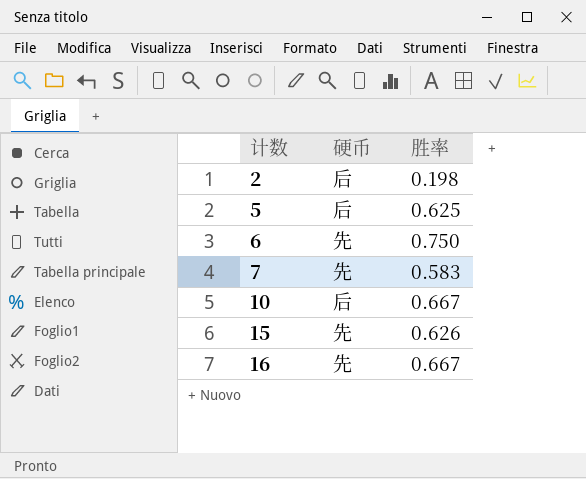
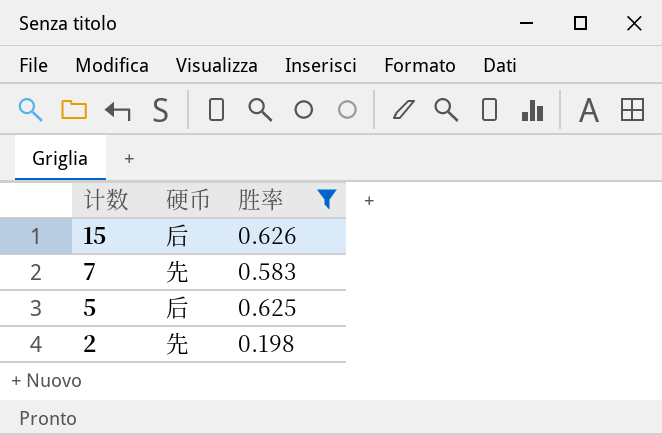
filter: none -> 胜率 <= 0.626
row order: 计数 ascending -> 计数 descending
15 | 硬币: 先 -> 后
2 | 硬币: 后 -> 先

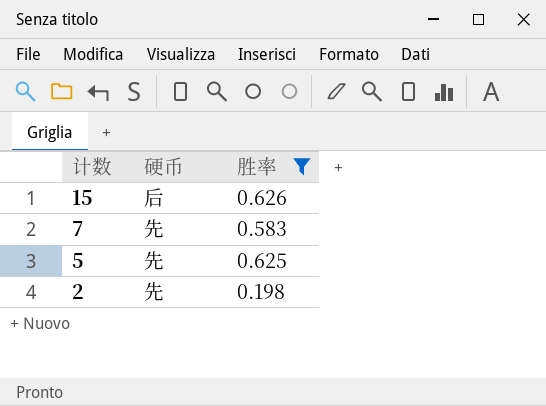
5 | 硬币: 后 -> 先

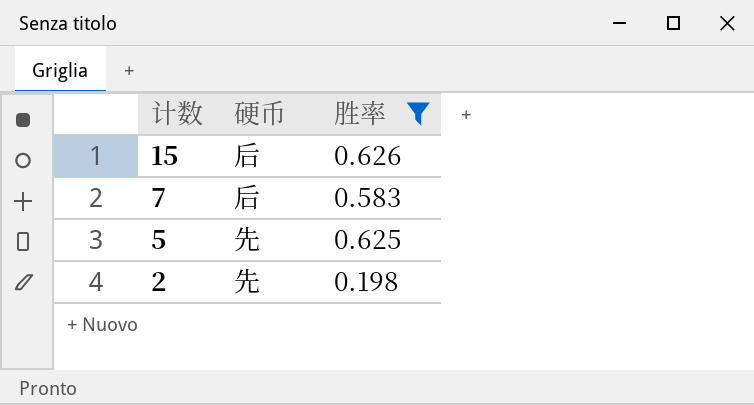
7 | 硬币: 先 -> 后

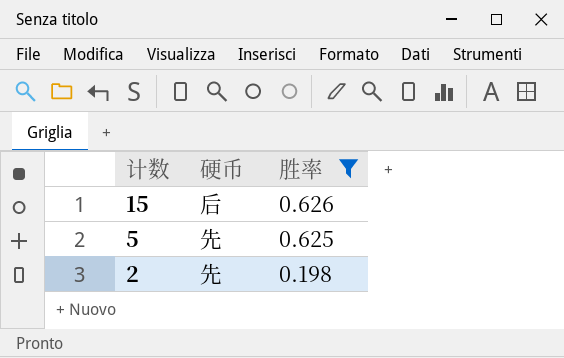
row 7: 后 | 0.583 -> none

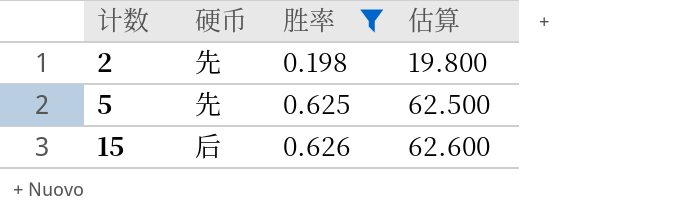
row order: 计数 descending -> 计数 ascending
column 估算 | formula: none -> [胜率] * 100

